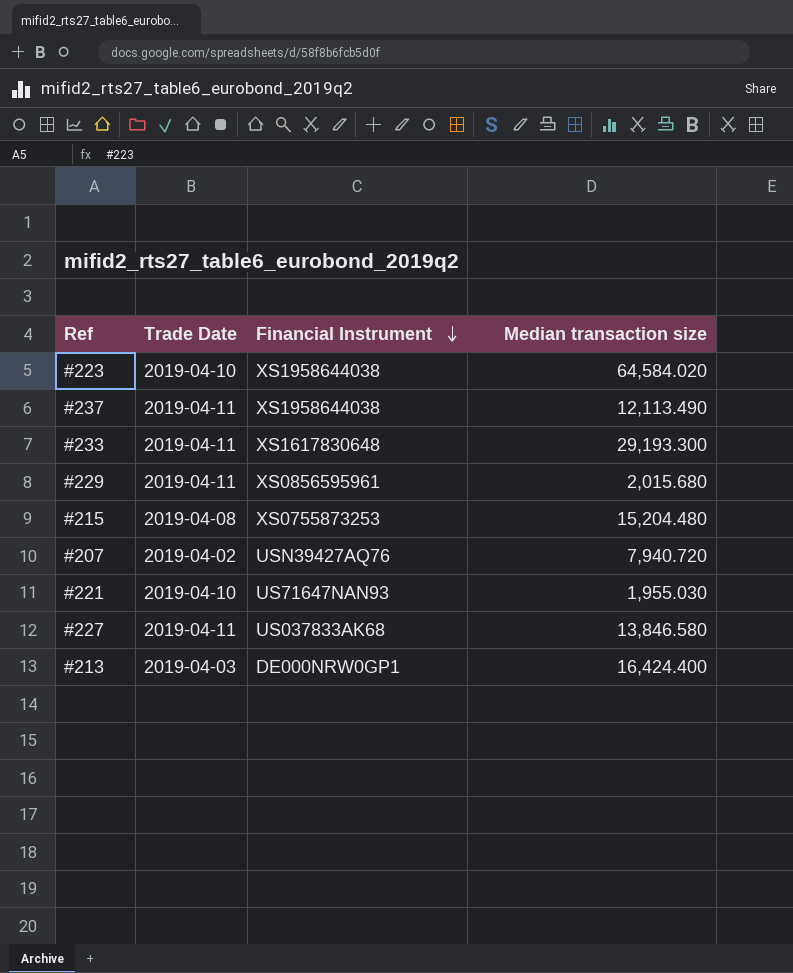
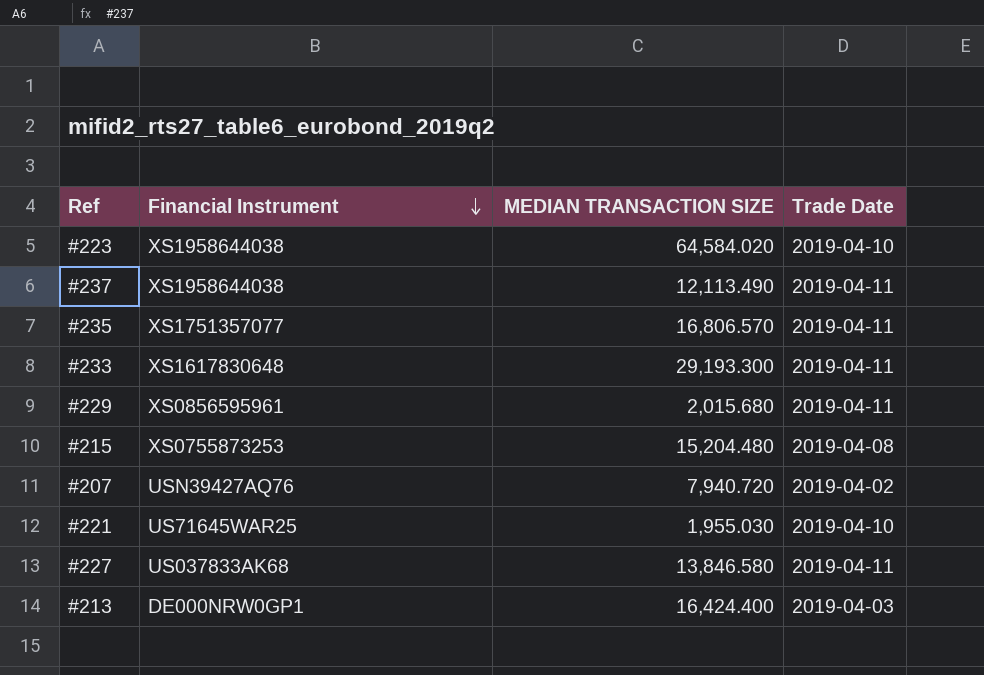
column name: Median transaction size -> MEDIAN TRANSACTION SIZE
column Trade Date | position: 2 -> 4
row #235: none -> XS1751357077 | 16,806.570 | 2019-04-11
#221 | Financial Instrument: US71647NAN93 -> US71645WAR25

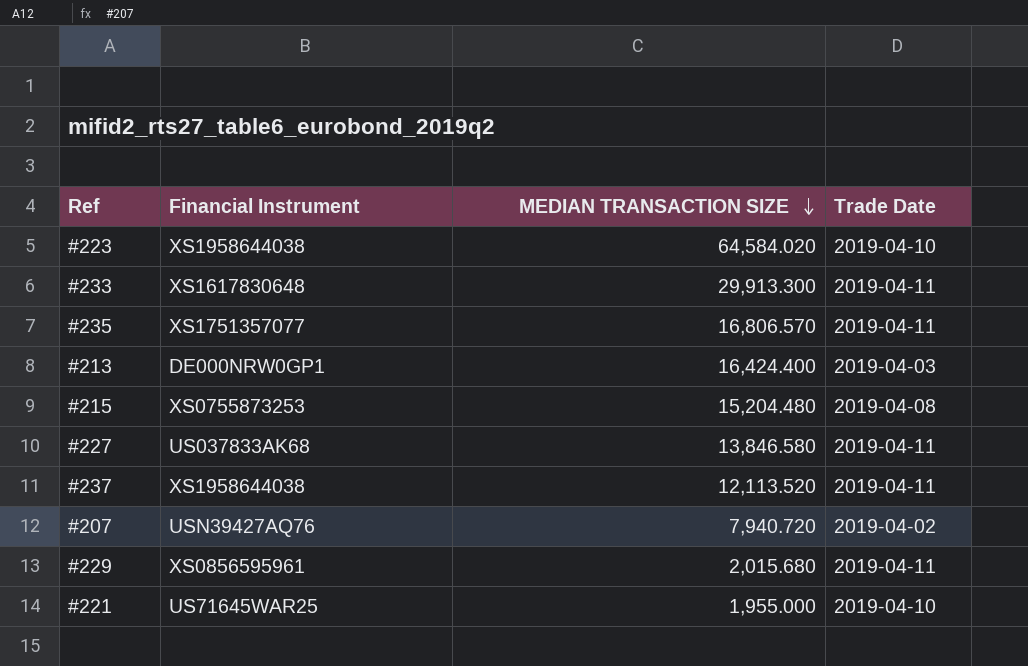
row order: Financial Instrument descending -> MEDIAN TRANSACTION SIZE descending
#233 | MEDIAN TRANSACTION SIZE: 29,193.300 -> 29,913.300
#237 | MEDIAN TRANSACTION SIZE: 12,113.490 -> 12,113.520
#221 | MEDIAN TRANSACTION SIZE: 1,955.030 -> 1,955.000

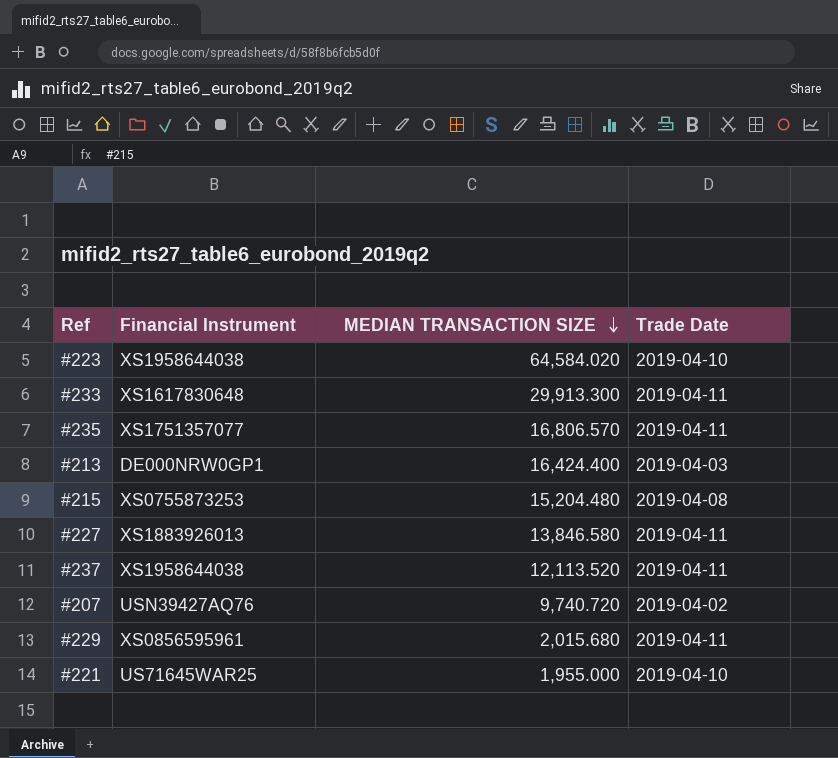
#227 | Financial Instrument: US037833AK68 -> XS1883926013
#207 | MEDIAN TRANSACTION SIZE: 7,940.720 -> 9,740.720

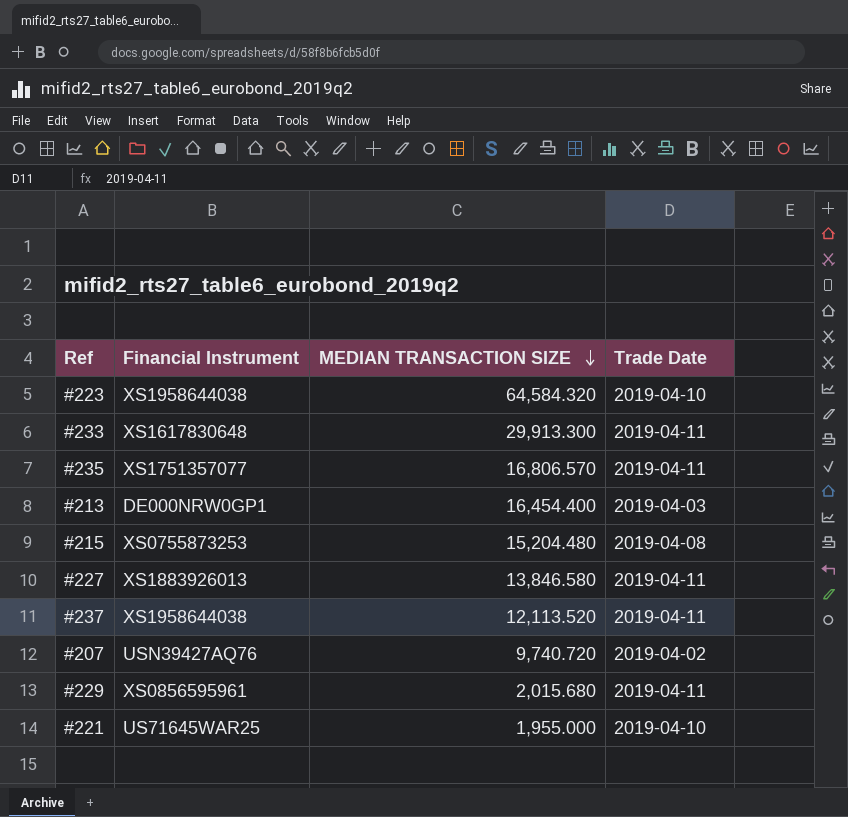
#223 | MEDIAN TRANSACTION SIZE: 64,584.020 -> 64,584.320
#213 | MEDIAN TRANSACTION SIZE: 16,424.400 -> 16,454.400

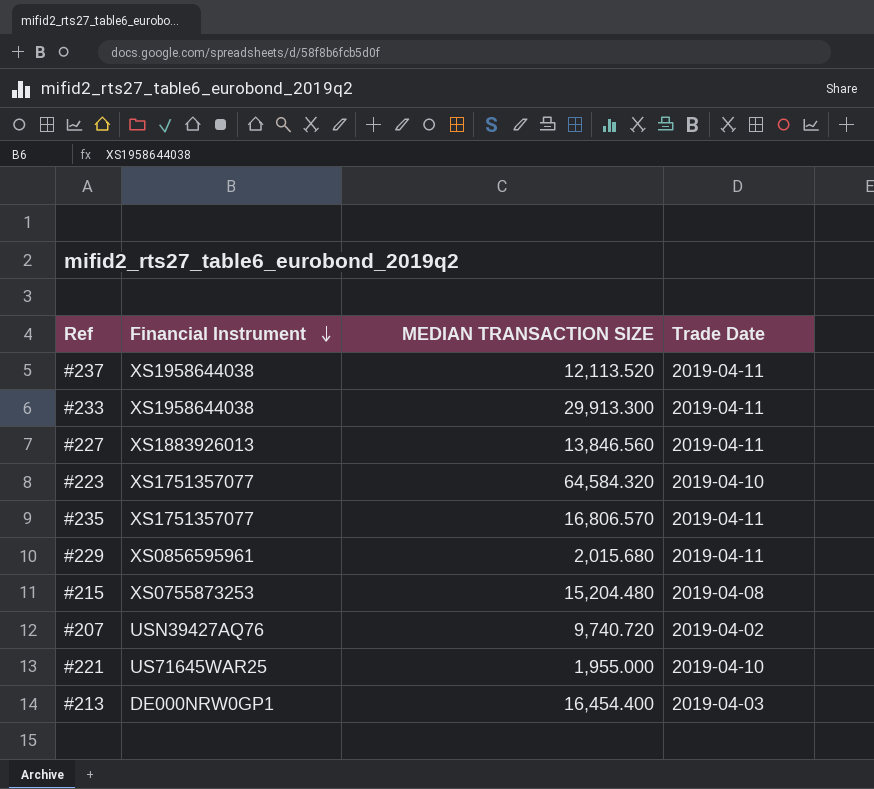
row order: MEDIAN TRANSACTION SIZE descending -> Financial Instrument descending
#233 | Financial Instrument: XS1617830648 -> XS1958644038
#227 | MEDIAN TRANSACTION SIZE: 13,846.580 -> 13,846.560
#223 | Financial Instrument: XS1958644038 -> XS1751357077

